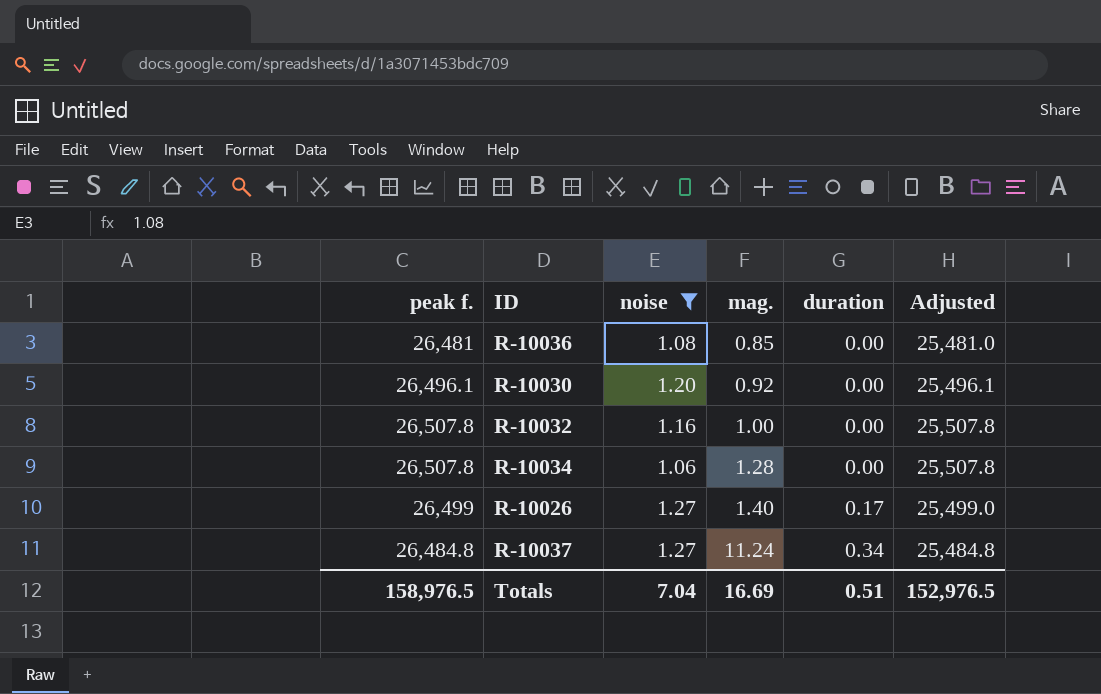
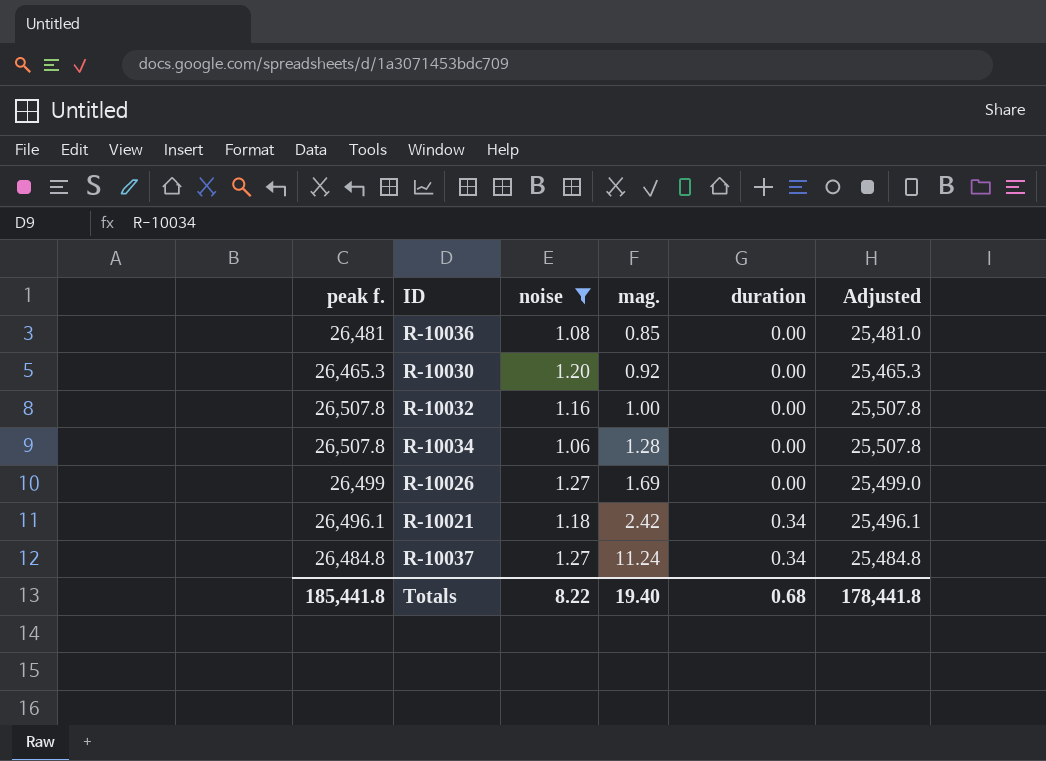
R-10030 | peak f.: 26,496.1 -> 26,465.3
R-10030 | Adjusted: 25,496.1 -> 25,465.3
R-10026 | mag.: 1.40 -> 1.69
R-10026 | duration: 0.17 -> 0.00
row R-10021: none -> 26,496.1 | 1.18 | 2.42 | 0.34 | 25,496.1
Totals | peak f.: 158,976.5 -> 185,441.8
Totals | noise: 7.04 -> 8.22
Totals | mag.: 16.69 -> 19.40
Totals | duration: 0.51 -> 0.68
Totals | Adjusted: 152,976.5 -> 178,441.8

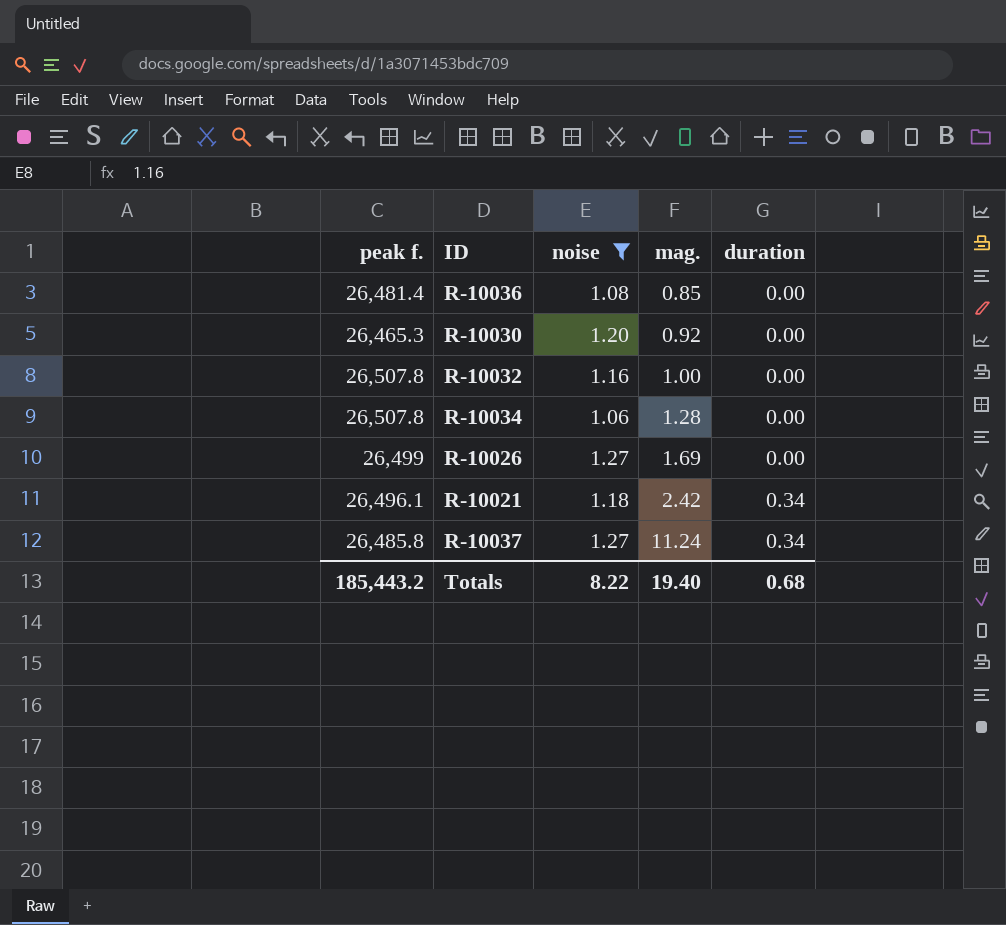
column Adjusted | formula: [peak f.] - 1000 -> none
R-10036 | peak f.: 26,481 -> 26,481.4
R-10037 | peak f.: 26,484.8 -> 26,485.8
Totals | peak f.: 185,441.8 -> 185,443.2

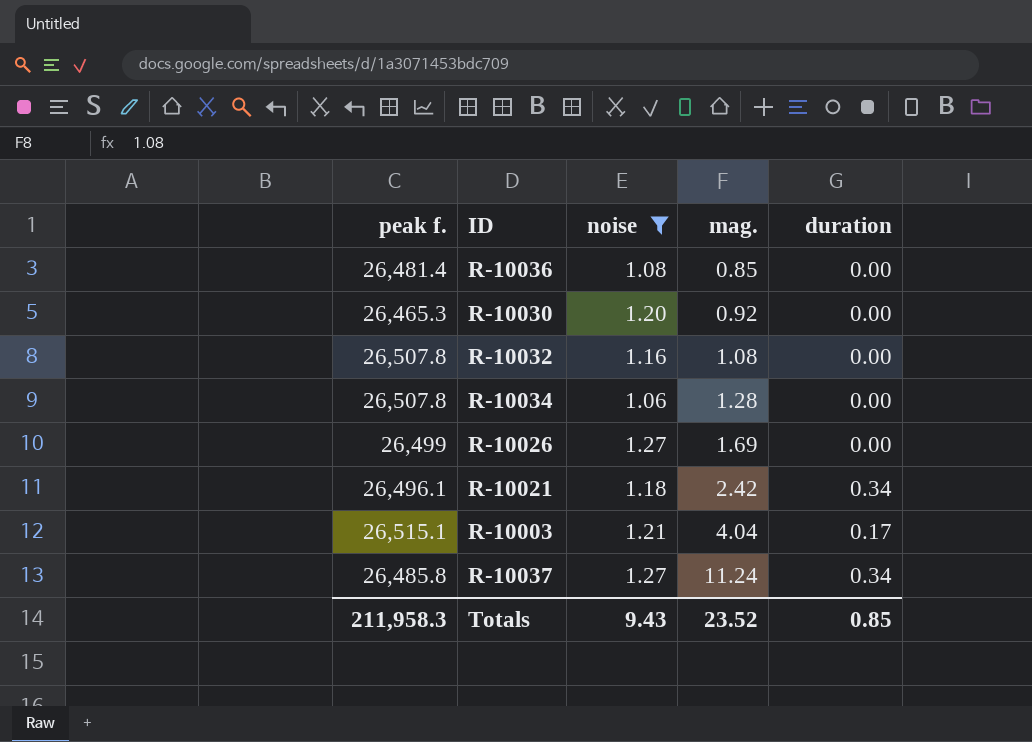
R-10032 | mag.: 1.00 -> 1.08
row R-10003: none -> 26,515.1 | 1.21 | 4.04 | 0.17
Totals | peak f.: 185,443.2 -> 211,958.3
Totals | noise: 8.22 -> 9.43
Totals | mag.: 19.40 -> 23.52
Totals | duration: 0.68 -> 0.85

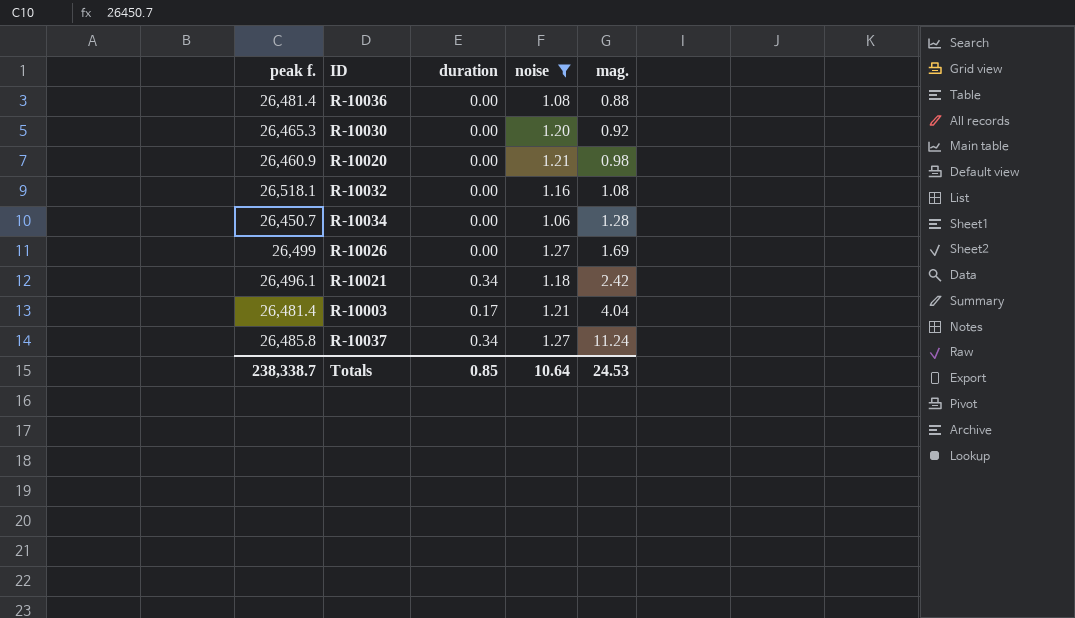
column duration | position: 5 -> 3
R-10036 | mag.: 0.85 -> 0.88
row R-10020: none -> 26,460.9 | 0.00 | 1.21 | 0.98
R-10032 | peak f.: 26,507.8 -> 26,518.1
R-10034 | peak f.: 26,507.8 -> 26,450.7
R-10003 | peak f.: 26,515.1 -> 26,481.4
Totals | peak f.: 211,958.3 -> 238,338.7
Totals | noise: 9.43 -> 10.64
Totals | mag.: 23.52 -> 24.53

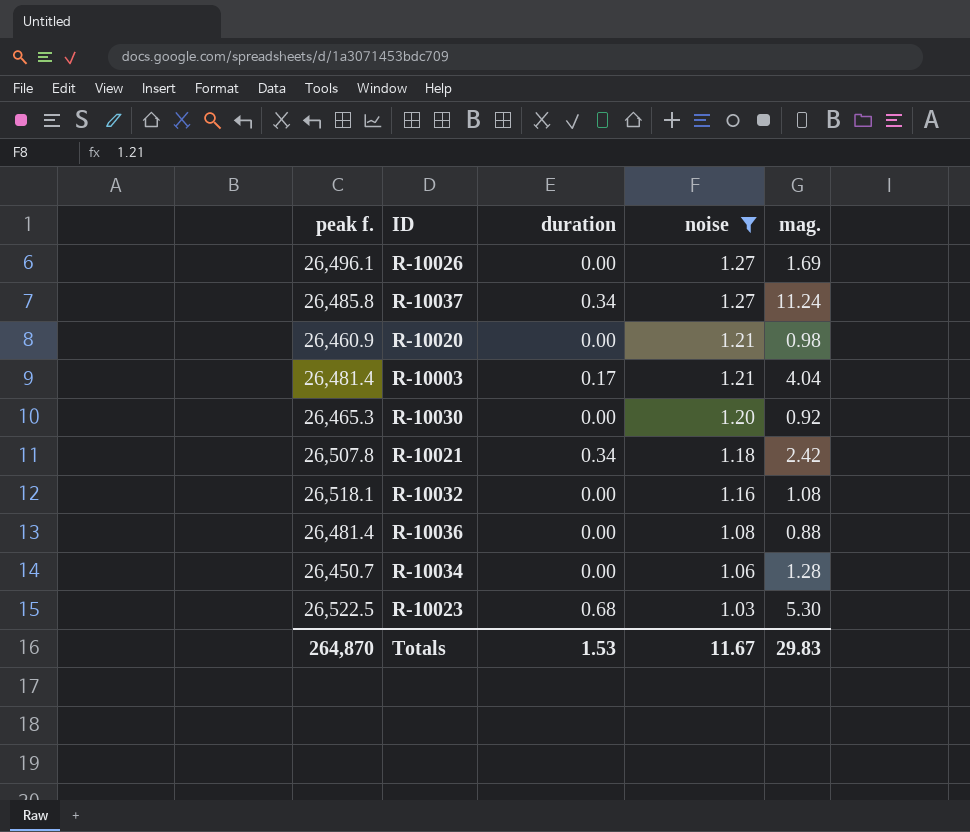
row order: mag. ascending -> noise descending
R-10026 | peak f.: 26,499 -> 26,496.1
R-10021 | peak f.: 26,496.1 -> 26,507.8
row R-10023: none -> 26,522.5 | 0.68 | 1.03 | 5.30
Totals | peak f.: 238,338.7 -> 264,870
Totals | duration: 0.85 -> 1.53
Totals | noise: 10.64 -> 11.67
Totals | mag.: 24.53 -> 29.83

